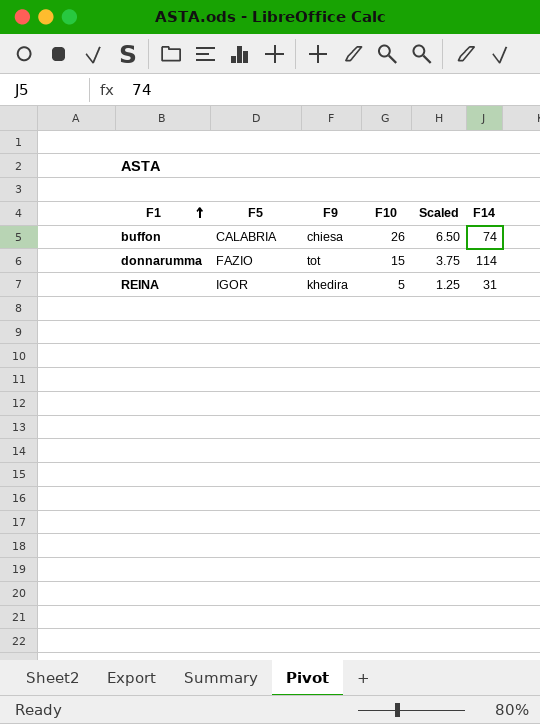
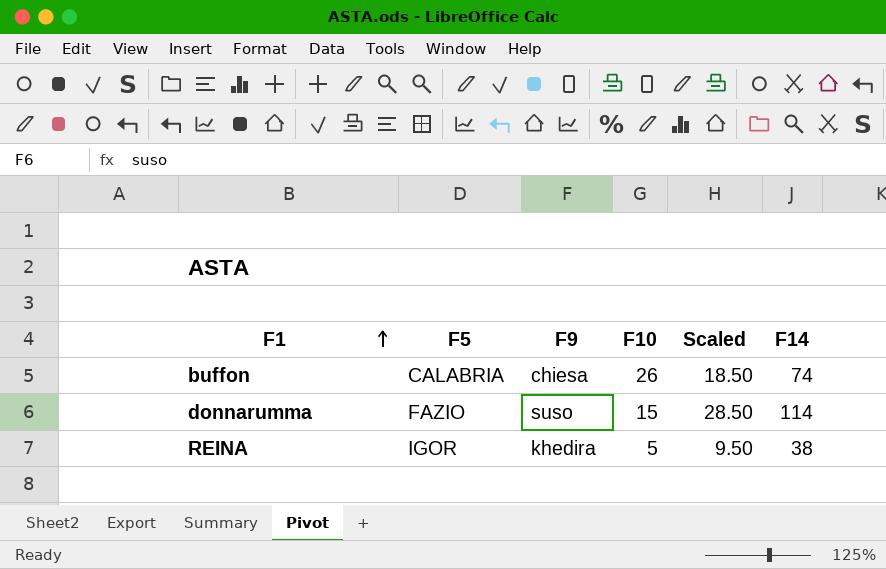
column Scaled | formula: [F10] * 0.25 -> [F14] * 0.25
donnarumma | F9: tot -> suso
REINA | F14: 31 -> 38

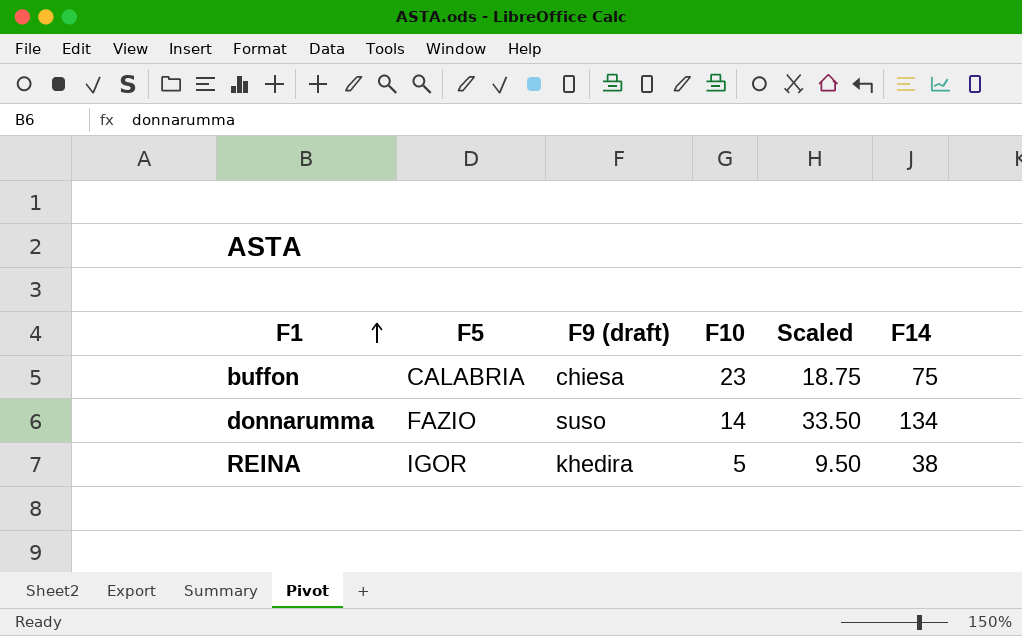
column name: F9 -> F9 (draft)
buffon | F10: 26 -> 23
buffon | Scaled: 18.50 -> 18.75
buffon | F14: 74 -> 75
donnarumma | F10: 15 -> 14
donnarumma | Scaled: 28.50 -> 33.50
donnarumma | F14: 114 -> 134

